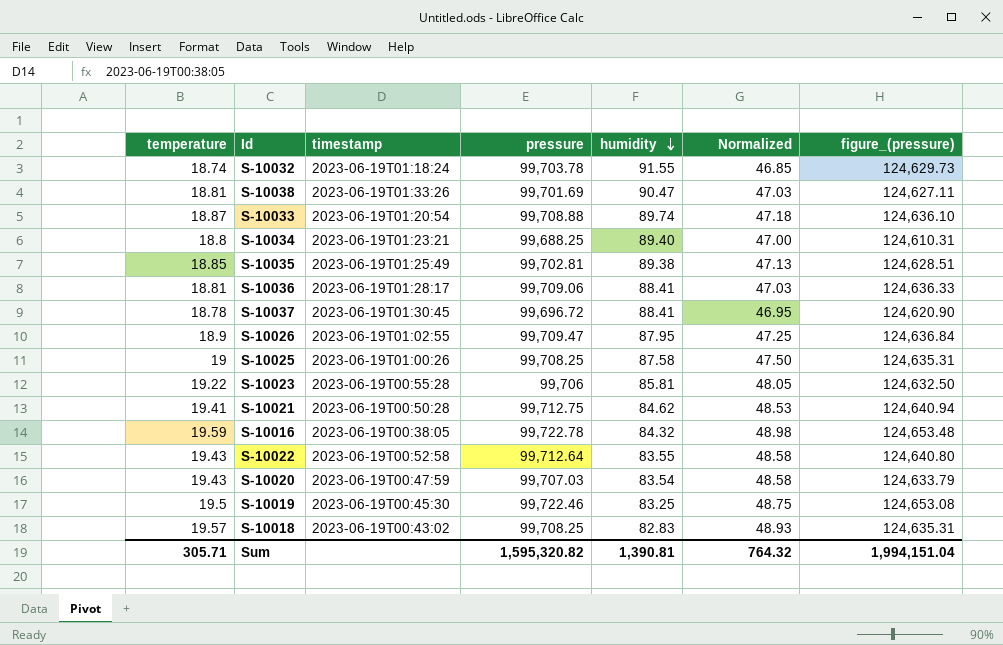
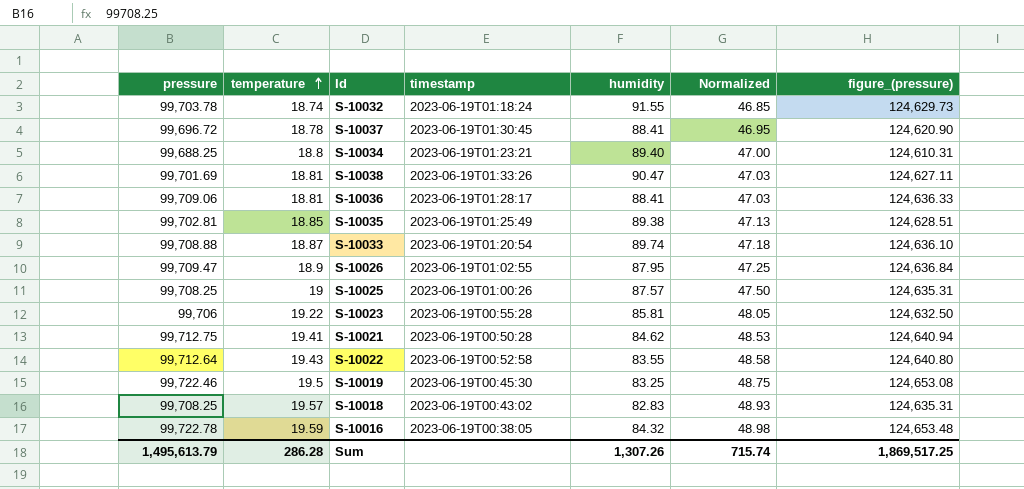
row order: humidity descending -> temperature ascending
column pressure | position: 4 -> 1
row S-10020: 19.43 | 2023-06-19T00:47:59 | 99,707.03 | 83.54 | 48.58 | 124,633.79 -> none
S-10025 | humidity: 87.58 -> 87.57
Sum | pressure: 1,595,320.82 -> 1,495,613.79
Sum | temperature: 305.71 -> 286.28
Sum | humidity: 1,390.81 -> 1,307.26
Sum | Normalized: 764.32 -> 715.74
Sum | figure_(pressure): 1,994,151.04 -> 1,869,517.25

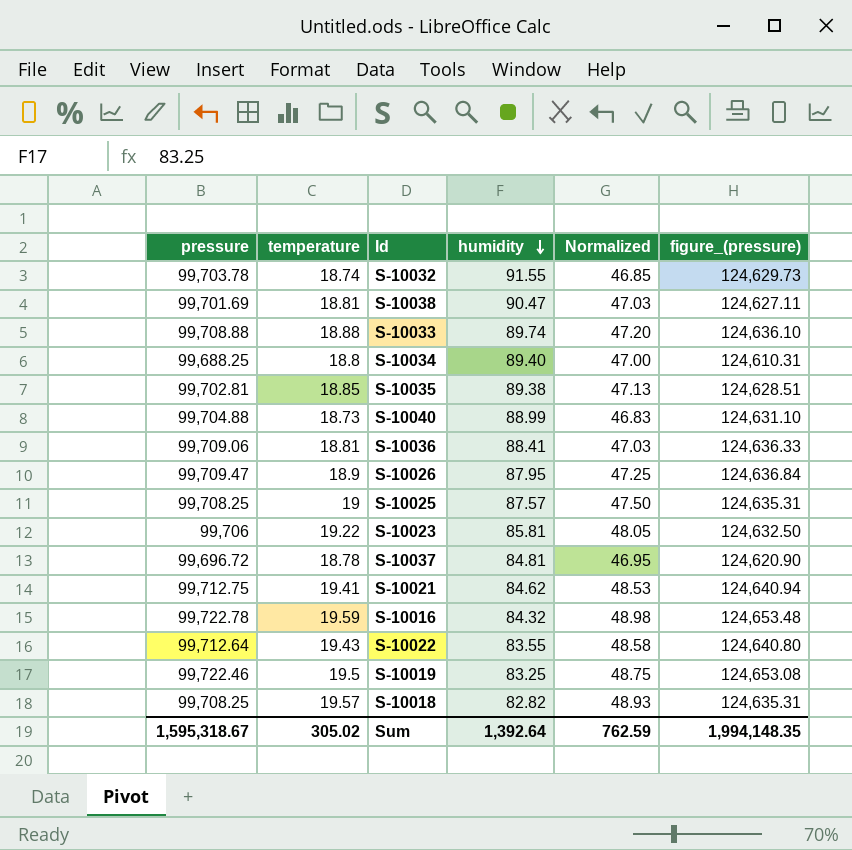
row order: temperature ascending -> humidity descending
column timestamp | position: 4 -> none
S-10033 | temperature: 18.87 -> 18.88
S-10033 | Normalized: 47.18 -> 47.20
row S-10040: none -> 99,704.88 | 18.73 | 88.99 | 46.83 | 124,631.10
S-10037 | humidity: 88.41 -> 84.81
S-10018 | humidity: 82.83 -> 82.82
Sum | pressure: 1,495,613.79 -> 1,595,318.67
Sum | temperature: 286.28 -> 305.02
Sum | humidity: 1,307.26 -> 1,392.64
Sum | Normalized: 715.74 -> 762.59
Sum | figure_(pressure): 1,869,517.25 -> 1,994,148.35

